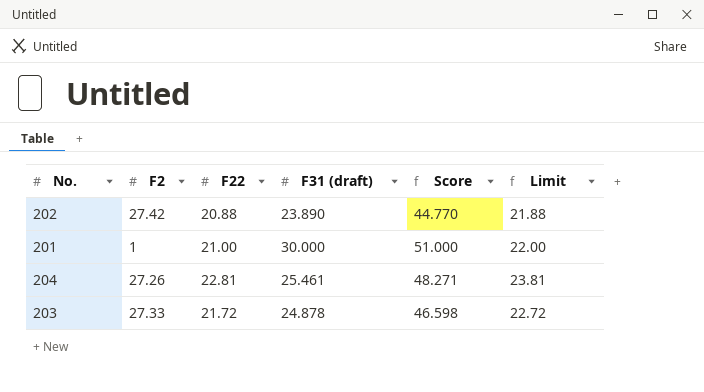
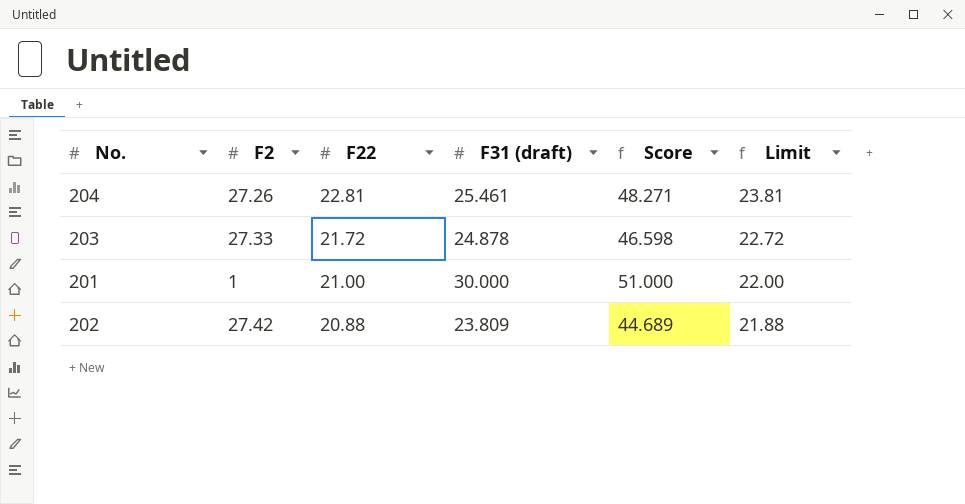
row order: none -> F22 descending
202 | F31 (draft): 23.890 -> 23.809
202 | Score: 44.770 -> 44.689

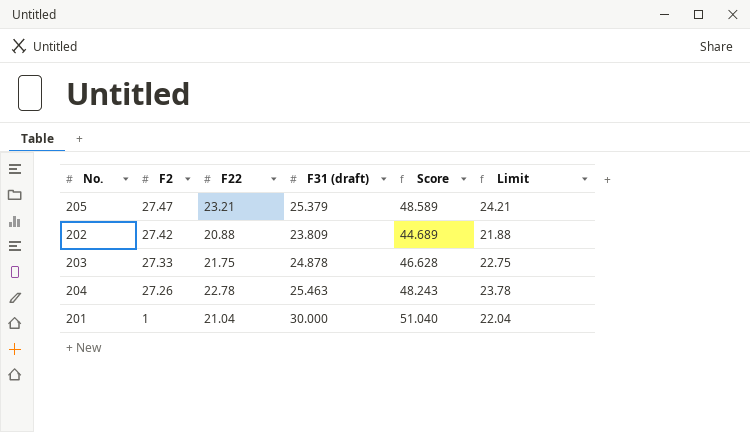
row order: F22 descending -> F2 descending
row 205: none -> 27.47 | 23.21 | 25.379 | 48.589 | 24.21
203 | F22: 21.72 -> 21.75
203 | Score: 46.598 -> 46.628
203 | Limit: 22.72 -> 22.75
204 | F22: 22.81 -> 22.78
204 | F31 (draft): 25.461 -> 25.463
204 | Score: 48.271 -> 48.243
204 | Limit: 23.81 -> 23.78
201 | F22: 21.00 -> 21.04
201 | Score: 51.000 -> 51.040
201 | Limit: 22.00 -> 22.04

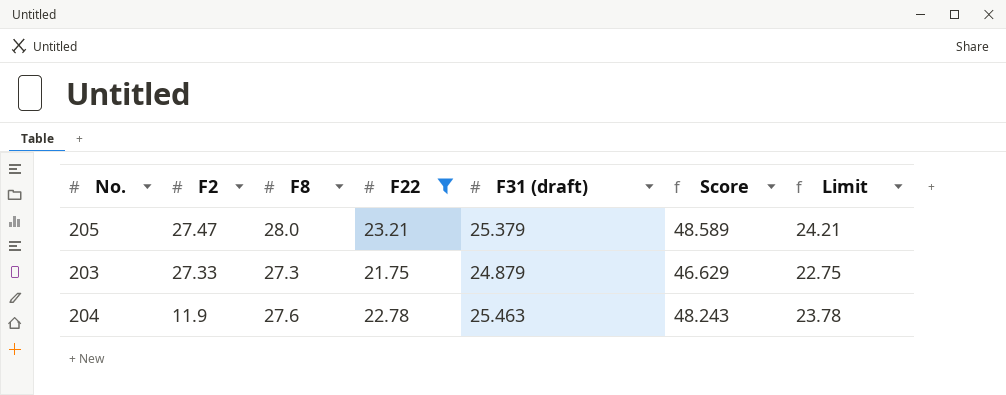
filter: none -> F22 >= 21.75
column F8 | position: none -> 3
203 | F31 (draft): 24.878 -> 24.879
203 | Score: 46.628 -> 46.629
204 | F2: 27.26 -> 11.9

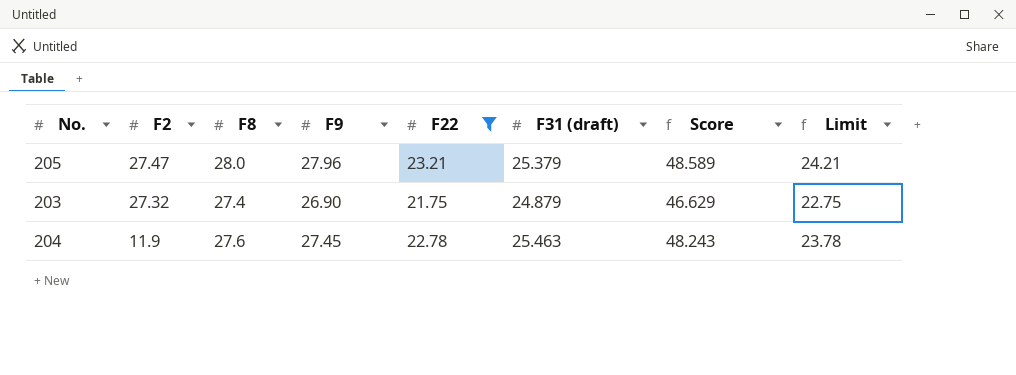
column F9 | position: none -> 4
203 | F2: 27.33 -> 27.32
203 | F8: 27.3 -> 27.4

